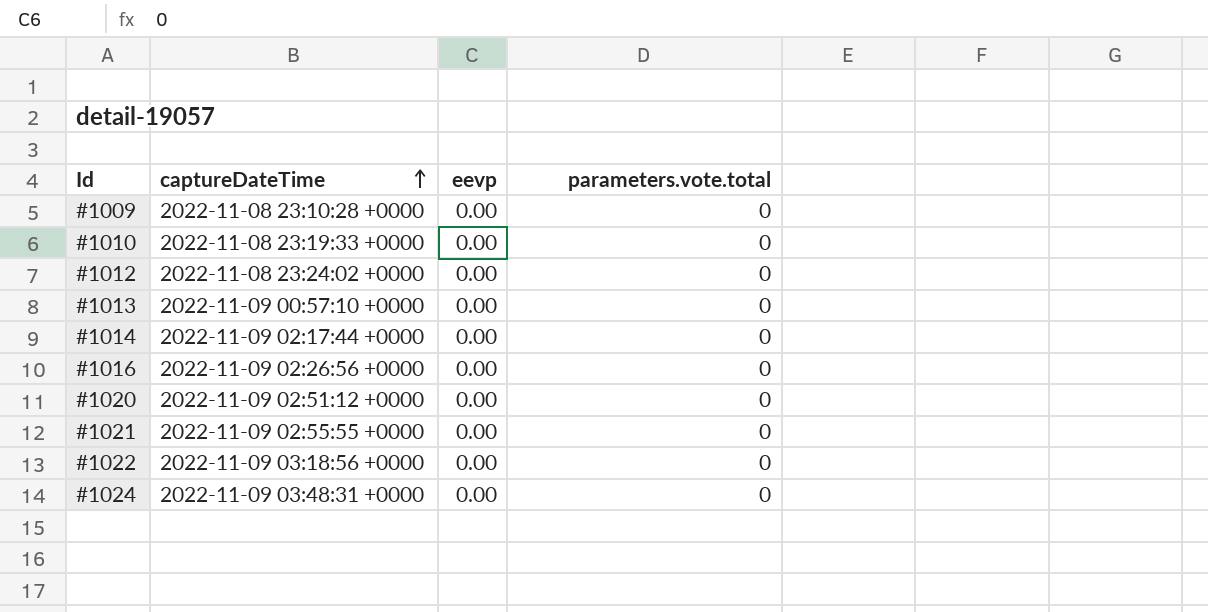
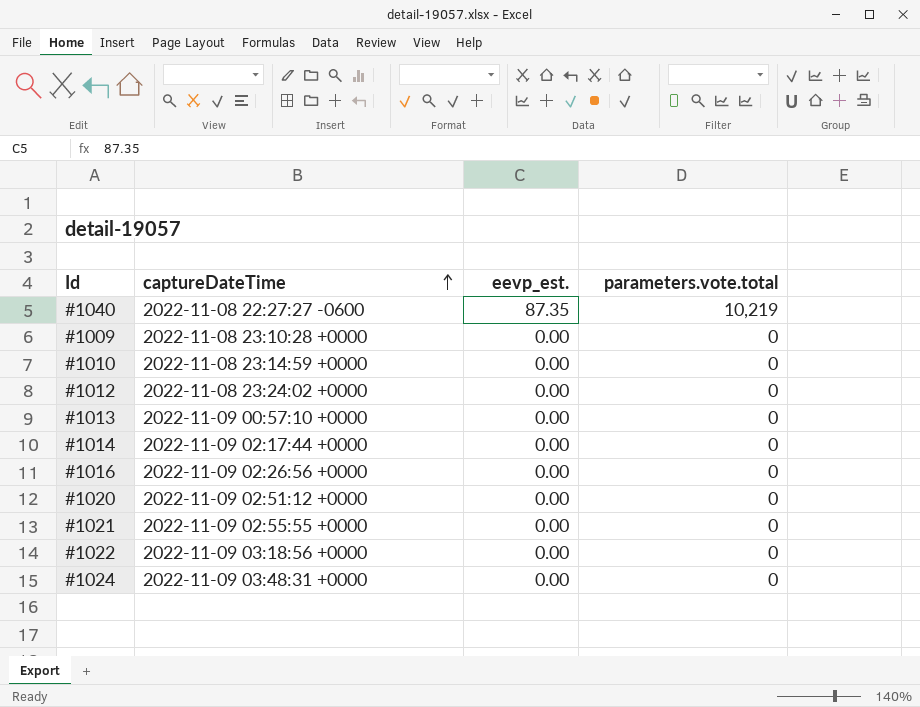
column name: eevp -> eevp_est.
row #1040: none -> 2022-11-08 22:27:27 -0600 | 87.35 | 10,219
#1010 | captureDateTime: 2022-11-08 23:19:33 +0000 -> 2022-11-08 23:14:59 +0000

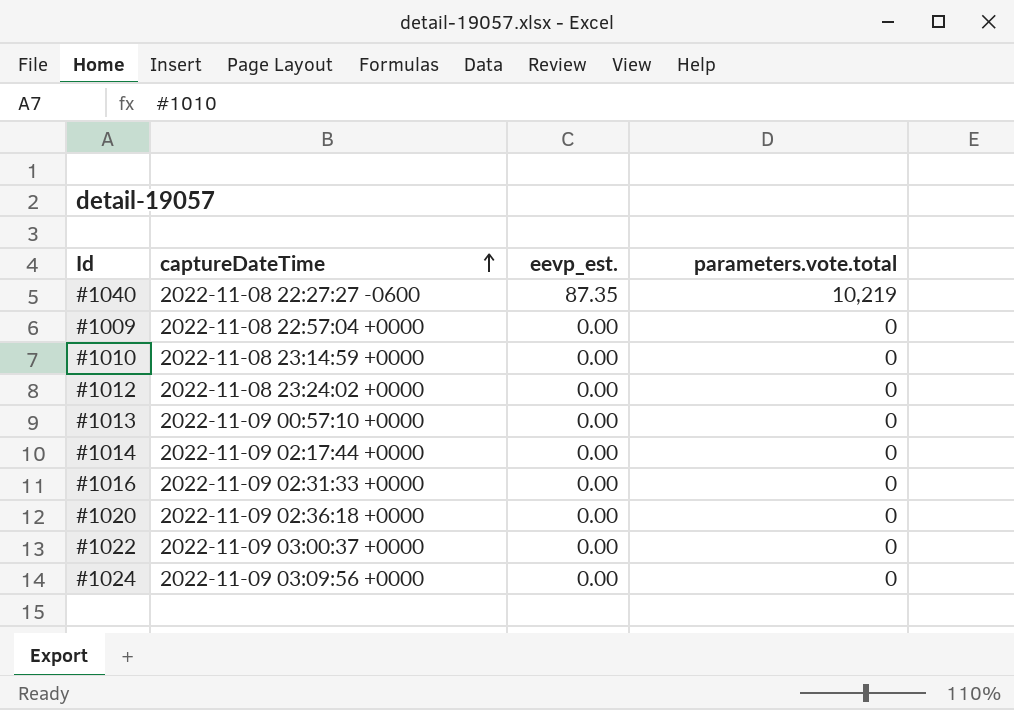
row #1021: 2022-11-09 02:55:55 +0000 | 0.00 | 0 -> none
#1009 | captureDateTime: 2022-11-08 23:10:28 +0000 -> 2022-11-08 22:57:04 +0000
#1016 | captureDateTime: 2022-11-09 02:26:56 +0000 -> 2022-11-09 02:31:33 +0000
#1020 | captureDateTime: 2022-11-09 02:51:12 +0000 -> 2022-11-09 02:36:18 +0000
#1022 | captureDateTime: 2022-11-09 03:18:56 +0000 -> 2022-11-09 03:00:37 +0000
#1024 | captureDateTime: 2022-11-09 03:48:31 +0000 -> 2022-11-09 03:09:56 +0000

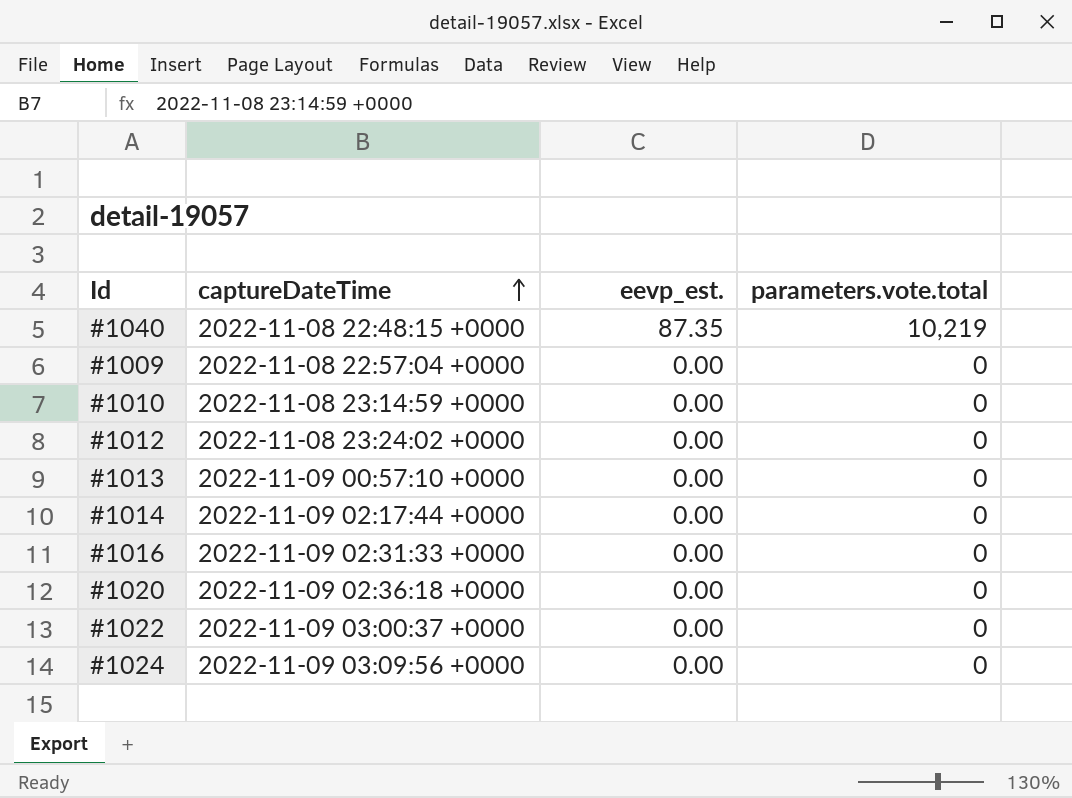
#1040 | captureDateTime: 2022-11-08 22:27:27 -0600 -> 2022-11-08 22:48:15 +0000

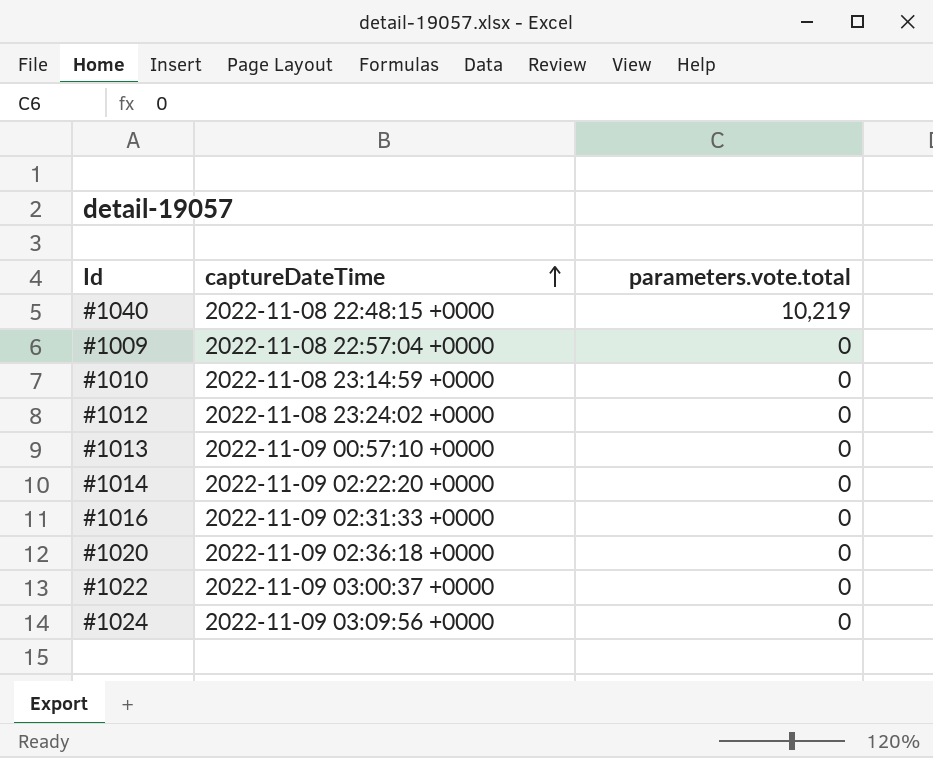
column eevp_est. | position: 3 -> none
#1014 | captureDateTime: 2022-11-09 02:17:44 +0000 -> 2022-11-09 02:22:20 +0000

